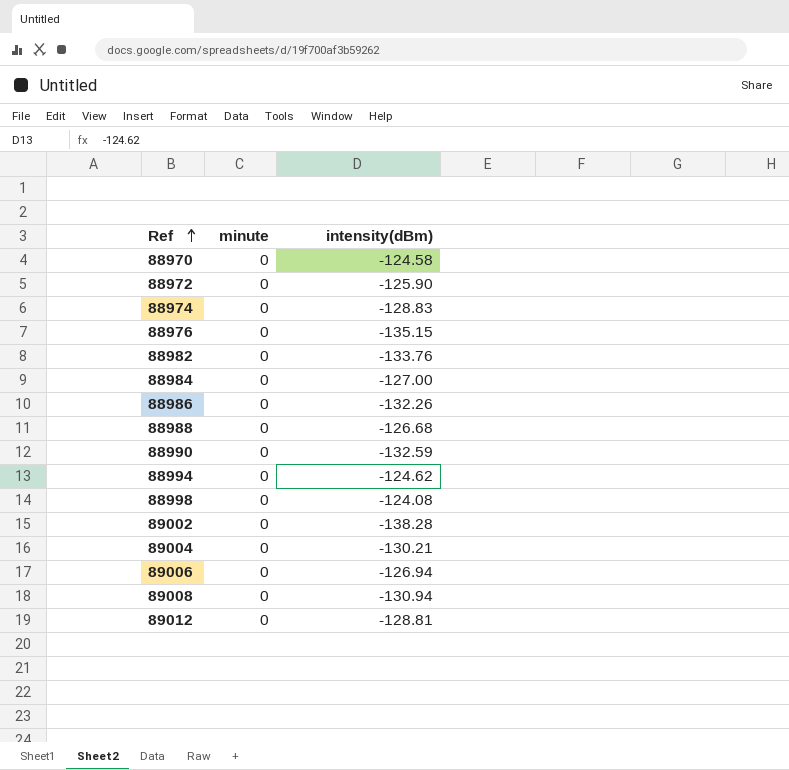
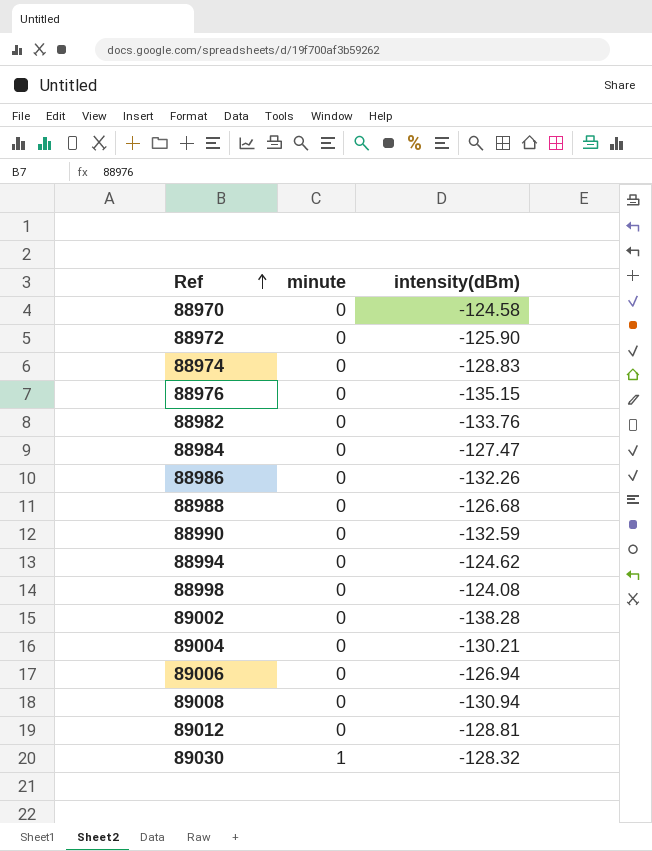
88984 | intensity(dBm): -127.00 -> -127.47
row 89030: none -> 1 | -128.32

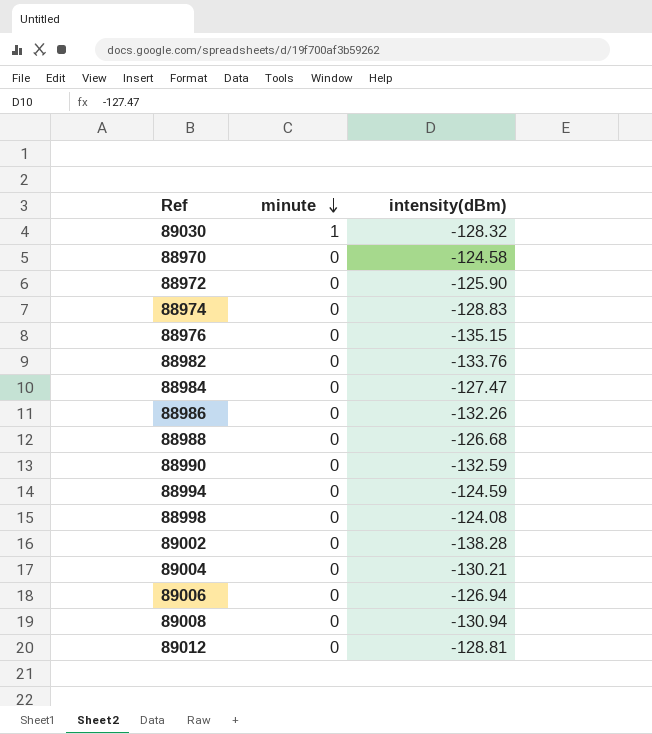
row order: Ref ascending -> minute descending
88994 | intensity(dBm): -124.62 -> -124.59

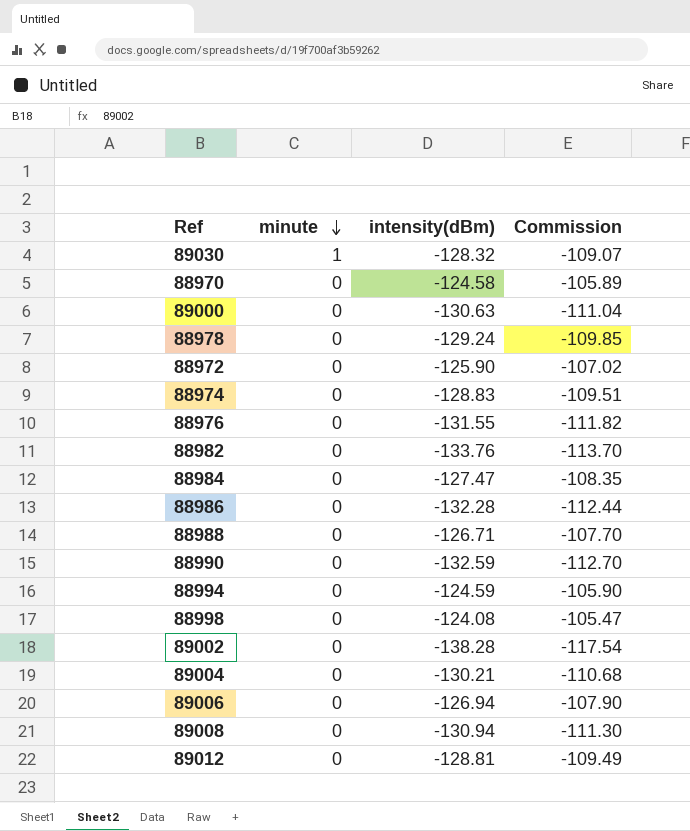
column Commission | formula: none -> [intensity(dBm)] * 0.85
row 89000: none -> 0 | -130.63 | -111.04
row 88978: none -> 0 | -129.24 | -109.85
88976 | intensity(dBm): -135.15 -> -131.55
88986 | intensity(dBm): -132.26 -> -132.28
88988 | intensity(dBm): -126.68 -> -126.71

